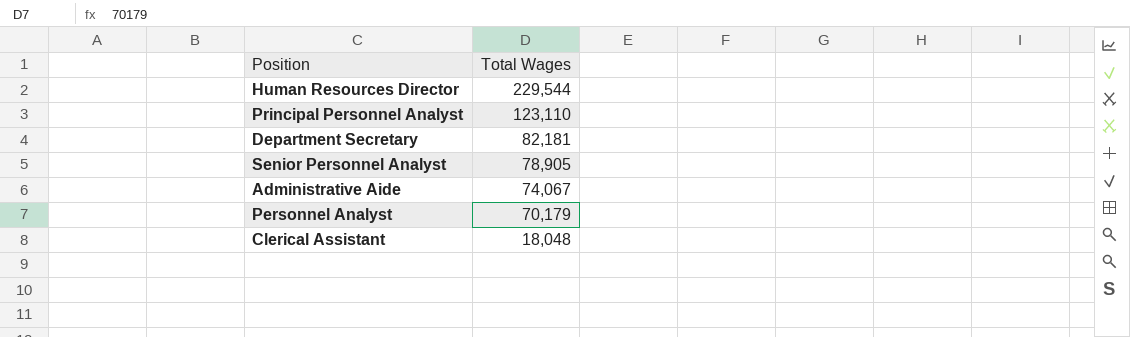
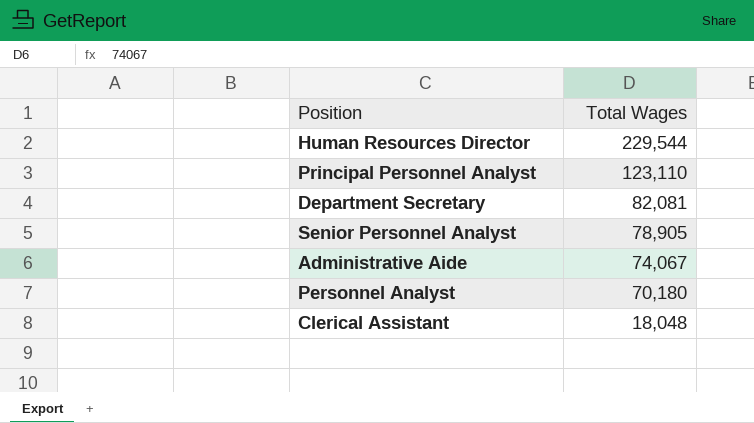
Department Secretary | Total Wages: 82,181 -> 82,081
Personnel Analyst | Total Wages: 70,179 -> 70,180

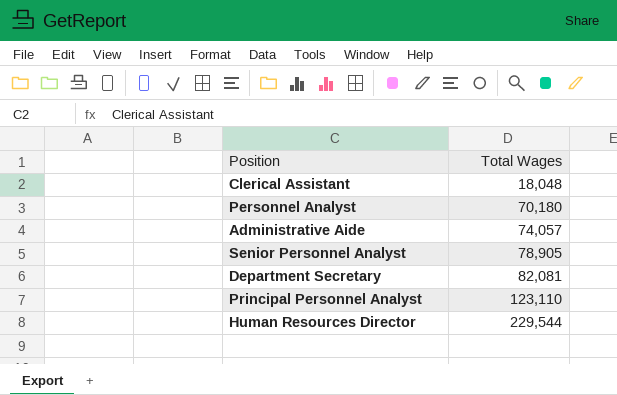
row order: Total Wages descending -> Total Wages ascending
Administrative Aide | Total Wages: 74,067 -> 74,057

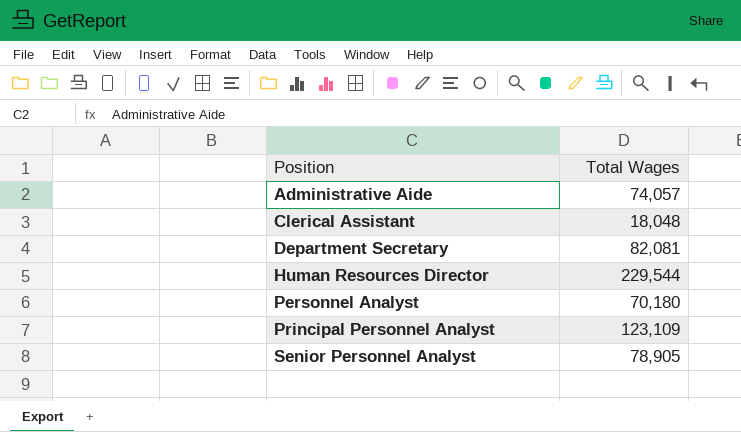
row order: Total Wages ascending -> Position ascending
Principal Personnel Analyst | Total Wages: 123,110 -> 123,109

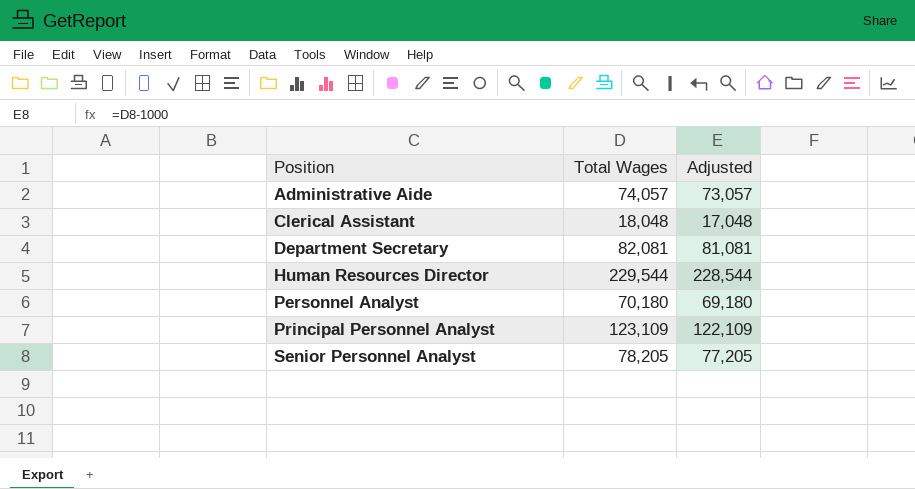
column Adjusted | formula: none -> [Total Wages] - 1000
Senior Personnel Analyst | Total Wages: 78,905 -> 78,205

